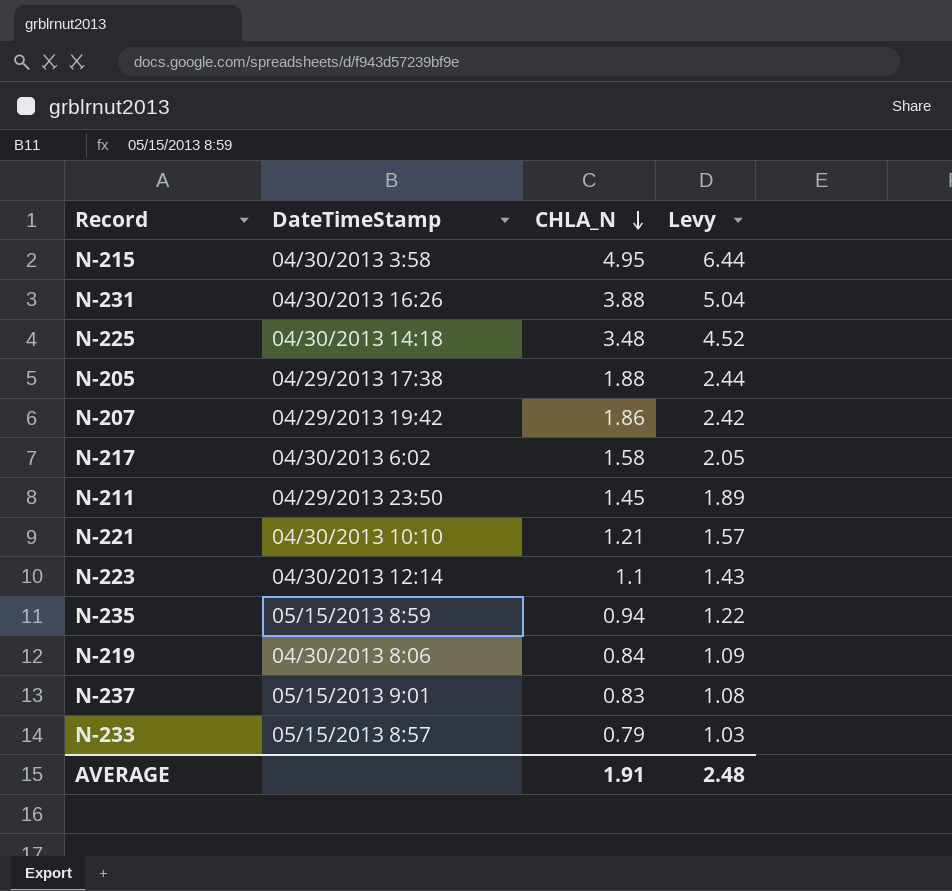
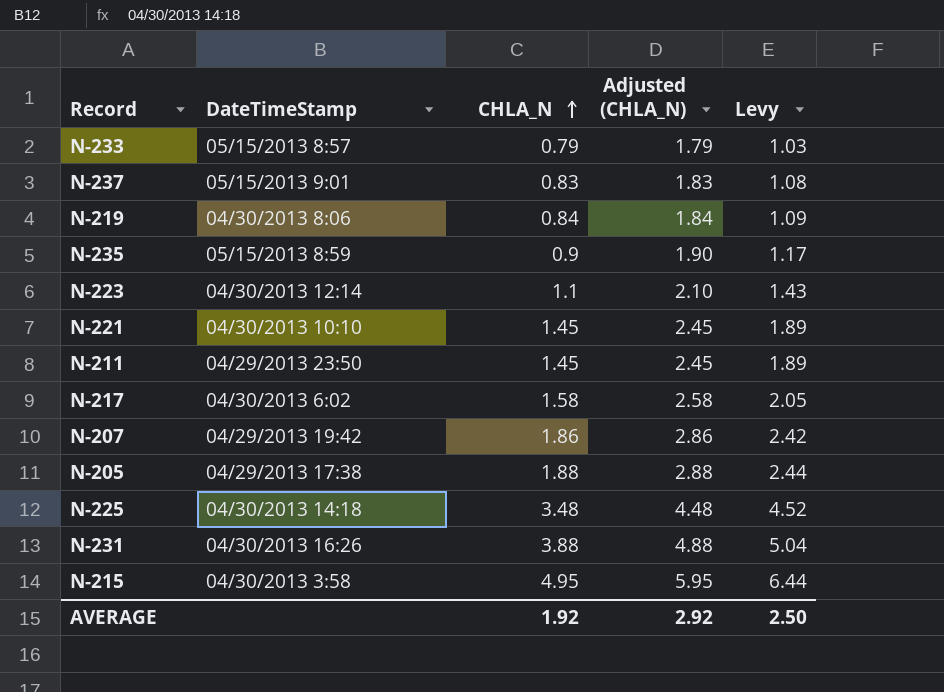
row order: CHLA_N descending -> CHLA_N ascending
column Adjusted (CHLA_N) | formula: none -> [CHLA_N] + 1
N-235 | CHLA_N: 0.94 -> 0.9
N-235 | Levy: 1.22 -> 1.17
N-221 | CHLA_N: 1.21 -> 1.45
N-221 | Levy: 1.57 -> 1.89
AVERAGE | CHLA_N: 1.91 -> 1.92
AVERAGE | Levy: 2.48 -> 2.50

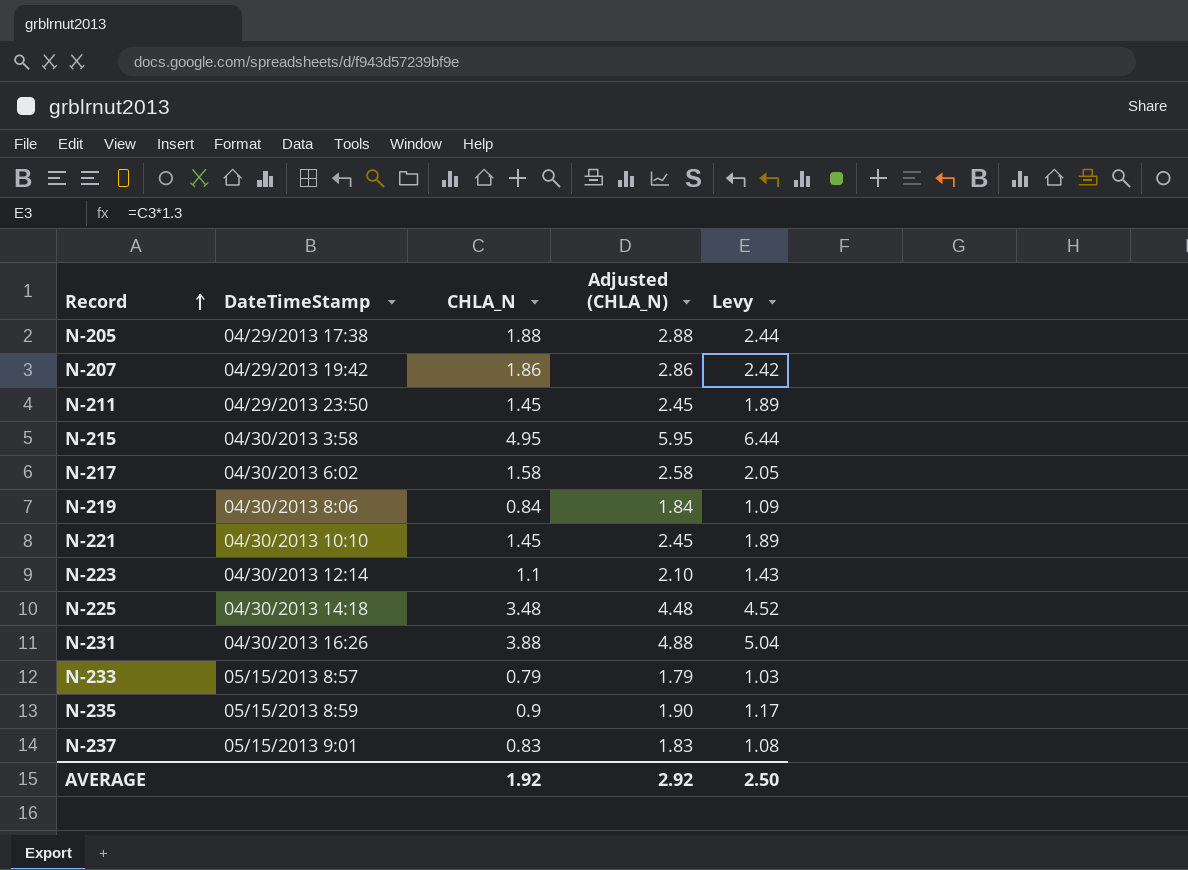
row order: CHLA_N ascending -> Record ascending

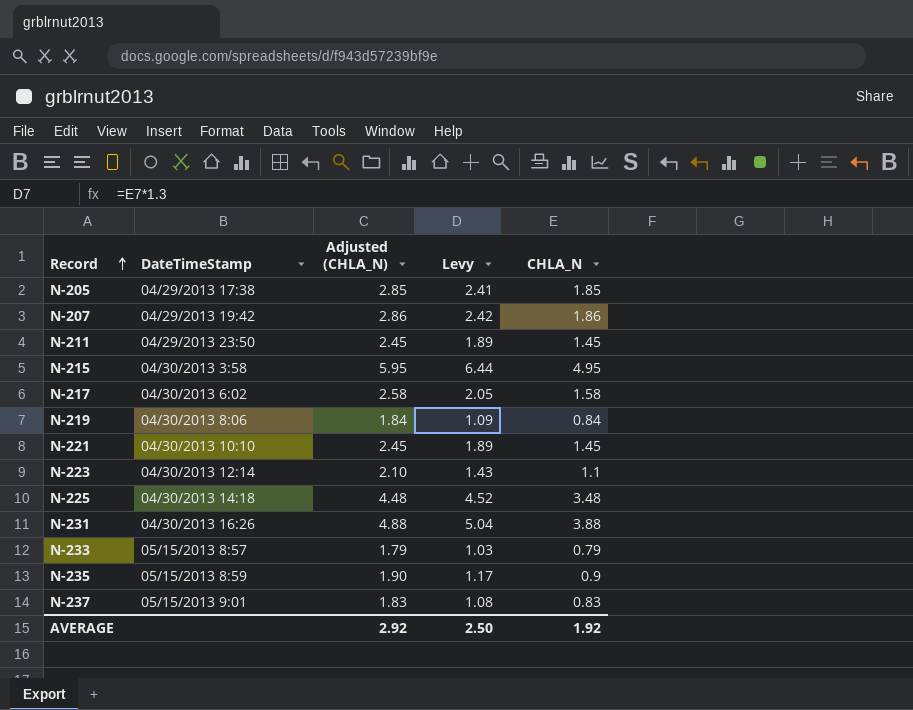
column CHLA_N | position: 3 -> 5
N-205 | Adjusted (CHLA_N): 2.88 -> 2.85
N-205 | Levy: 2.44 -> 2.41
N-205 | CHLA_N: 1.88 -> 1.85

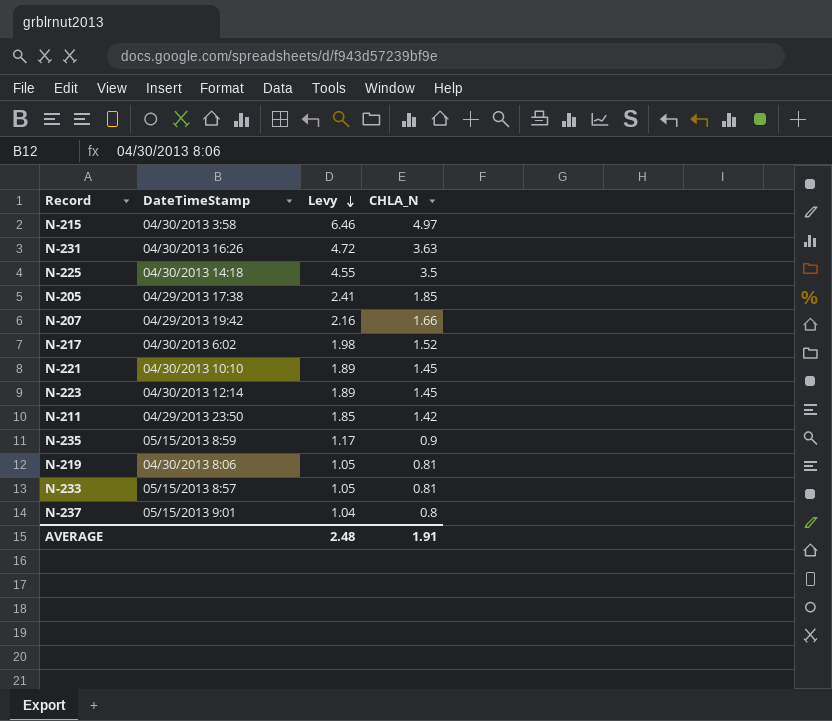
row order: Record ascending -> Levy descending
column Adjusted (CHLA_N) | formula: [CHLA_N] + 1 -> none
N-215 | Levy: 6.44 -> 6.46
N-215 | CHLA_N: 4.95 -> 4.97
N-231 | Levy: 5.04 -> 4.72
N-231 | CHLA_N: 3.88 -> 3.63
N-225 | Levy: 4.52 -> 4.55
N-225 | CHLA_N: 3.48 -> 3.5
N-207 | Levy: 2.42 -> 2.16
N-207 | CHLA_N: 1.86 -> 1.66
N-217 | Levy: 2.05 -> 1.98
N-217 | CHLA_N: 1.58 -> 1.52
N-223 | Levy: 1.43 -> 1.89
N-223 | CHLA_N: 1.1 -> 1.45
N-211 | Levy: 1.89 -> 1.85
N-211 | CHLA_N: 1.45 -> 1.42
N-219 | Levy: 1.09 -> 1.05
N-219 | CHLA_N: 0.84 -> 0.81
N-233 | Levy: 1.03 -> 1.05
N-233 | CHLA_N: 0.79 -> 0.81
N-237 | Levy: 1.08 -> 1.04
N-237 | CHLA_N: 0.83 -> 0.8
AVERAGE | Levy: 2.50 -> 2.48
AVERAGE | CHLA_N: 1.92 -> 1.91

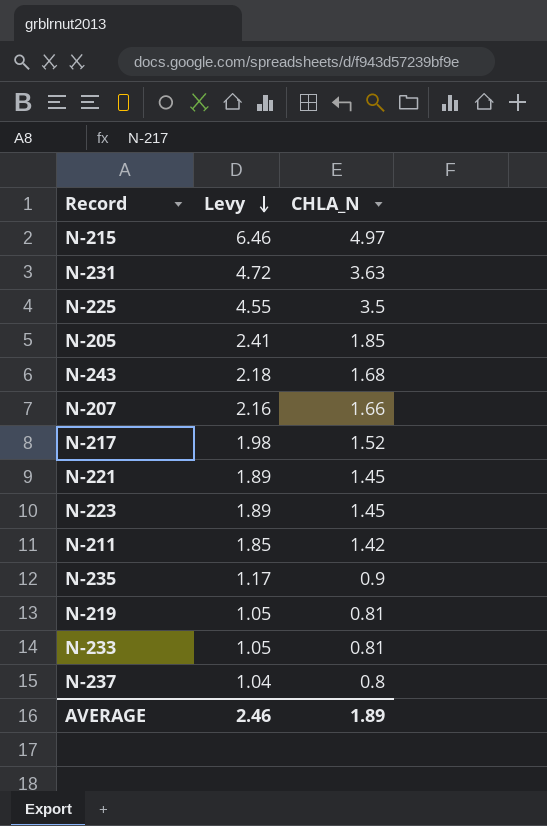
column DateTimeStamp | position: 2 -> none
row N-243: none -> 2.18 | 1.68
AVERAGE | Levy: 2.48 -> 2.46
AVERAGE | CHLA_N: 1.91 -> 1.89

